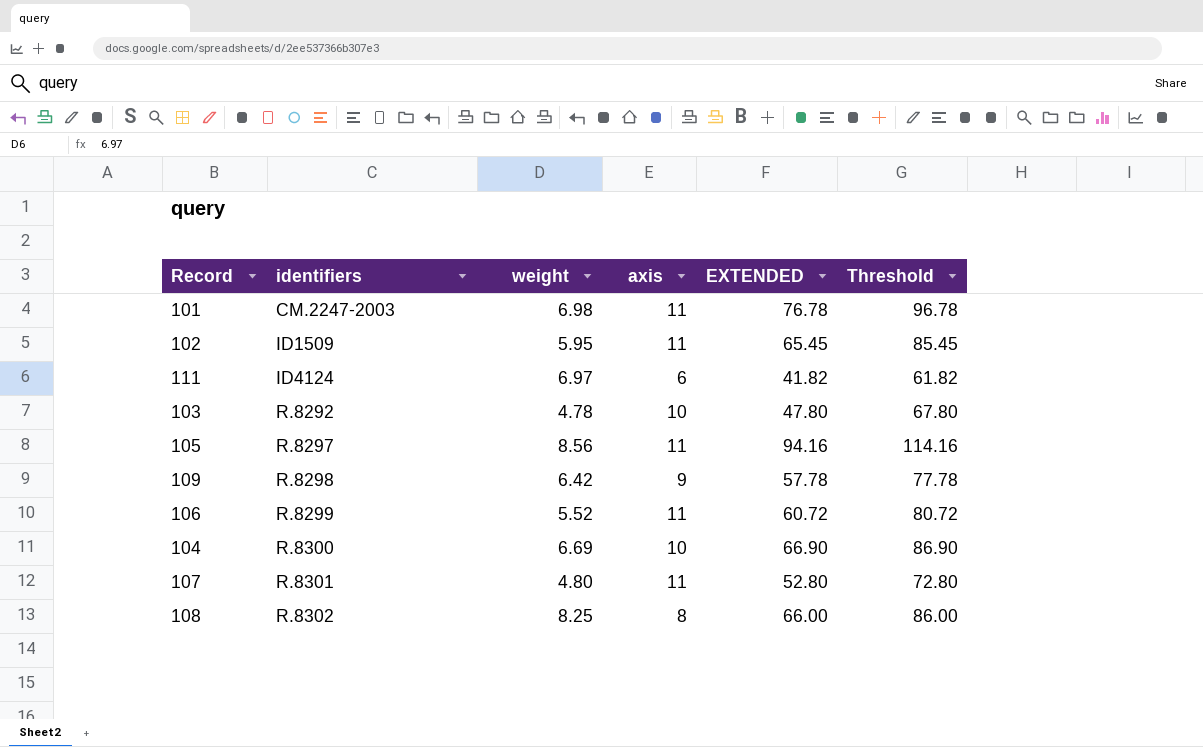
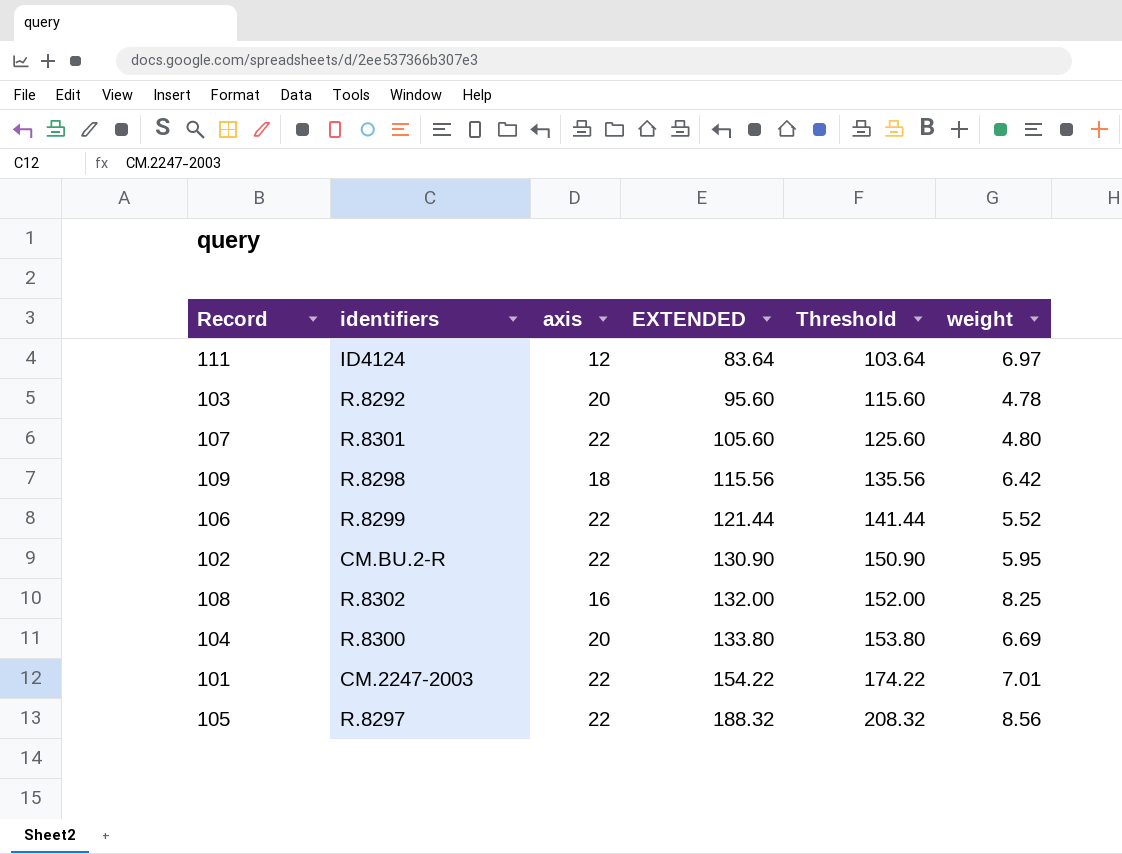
row order: identifiers ascending -> EXTENDED ascending
column weight | position: 3 -> 6
111 | axis: 6 -> 12
111 | EXTENDED: 41.82 -> 83.64
111 | Threshold: 61.82 -> 103.64
103 | axis: 10 -> 20
103 | EXTENDED: 47.80 -> 95.60
103 | Threshold: 67.80 -> 115.60
107 | axis: 11 -> 22
107 | EXTENDED: 52.80 -> 105.60
107 | Threshold: 72.80 -> 125.60
109 | axis: 9 -> 18
109 | EXTENDED: 57.78 -> 115.56
109 | Threshold: 77.78 -> 135.56
106 | axis: 11 -> 22
106 | EXTENDED: 60.72 -> 121.44
106 | Threshold: 80.72 -> 141.44
102 | identifiers: ID1509 -> CM.BU.2-R
102 | axis: 11 -> 22
102 | EXTENDED: 65.45 -> 130.90
102 | Threshold: 85.45 -> 150.90
108 | axis: 8 -> 16
108 | EXTENDED: 66.00 -> 132.00
108 | Threshold: 86.00 -> 152.00
104 | axis: 10 -> 20
104 | EXTENDED: 66.90 -> 133.80
104 | Threshold: 86.90 -> 153.80
101 | axis: 11 -> 22
101 | EXTENDED: 76.78 -> 154.22
101 | Threshold: 96.78 -> 174.22
101 | weight: 6.98 -> 7.01
105 | axis: 11 -> 22
105 | EXTENDED: 94.16 -> 188.32
105 | Threshold: 114.16 -> 208.32

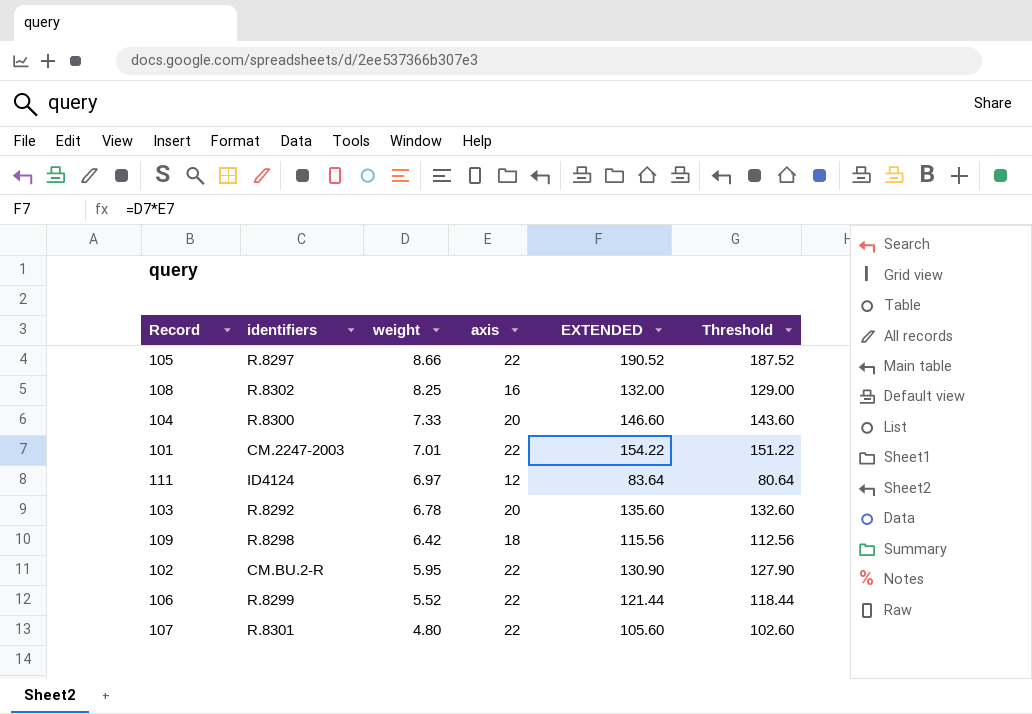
row order: EXTENDED ascending -> weight descending
column weight | position: 6 -> 3
column Threshold | formula: [EXTENDED] + 20 -> [EXTENDED] - 3
105 | weight: 8.56 -> 8.66
105 | EXTENDED: 188.32 -> 190.52
104 | weight: 6.69 -> 7.33
104 | EXTENDED: 133.80 -> 146.60
103 | weight: 4.78 -> 6.78
103 | EXTENDED: 95.60 -> 135.60

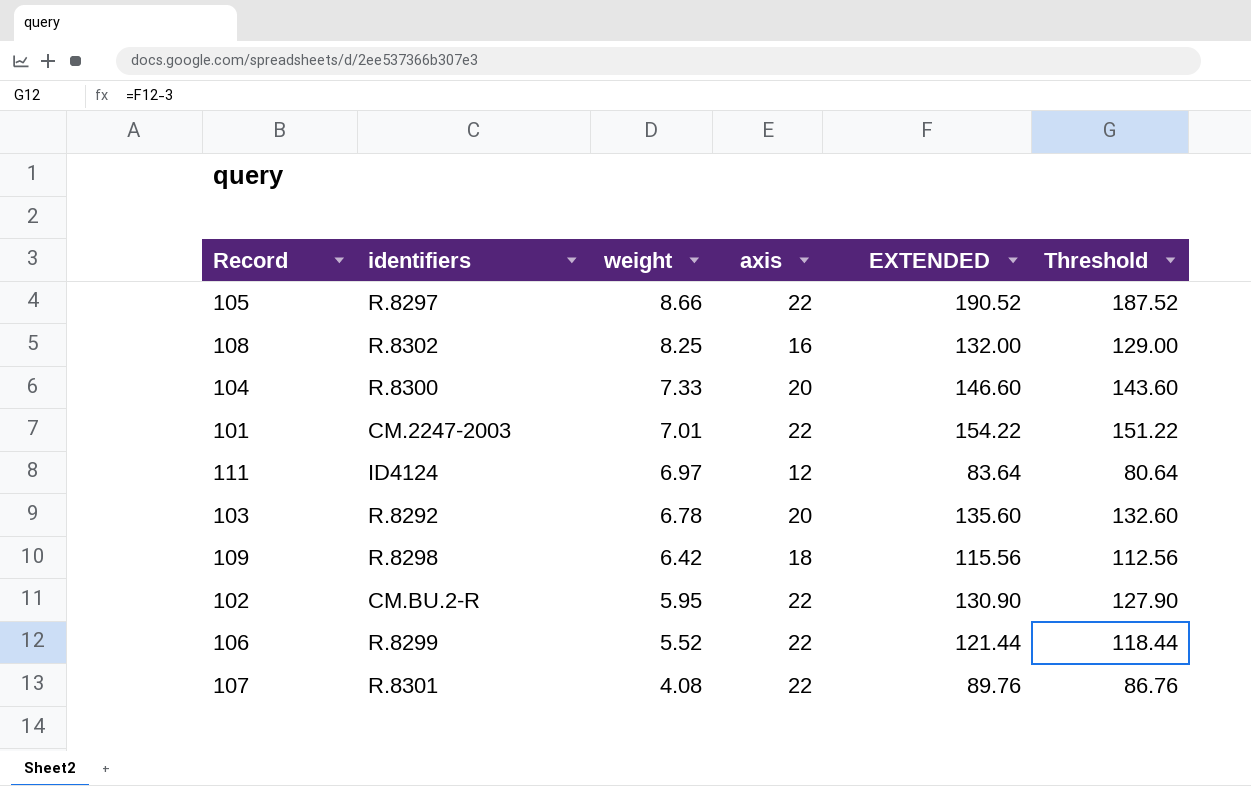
107 | weight: 4.80 -> 4.08
107 | EXTENDED: 105.60 -> 89.76
107 | Threshold: 102.60 -> 86.76

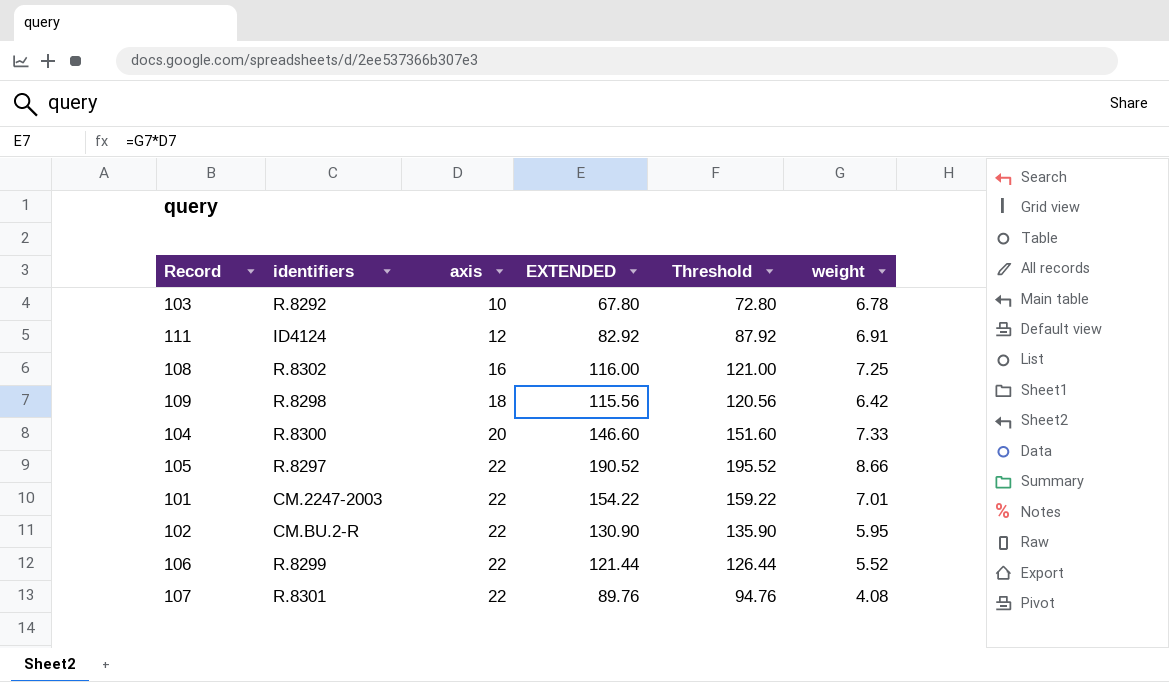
row order: weight descending -> axis ascending
column Threshold | formula: [EXTENDED] - 3 -> [EXTENDED] + 5
column weight | position: 3 -> 6
103 | axis: 20 -> 10
103 | EXTENDED: 135.60 -> 67.80
111 | EXTENDED: 83.64 -> 82.92
111 | weight: 6.97 -> 6.91
108 | EXTENDED: 132.00 -> 116.00
108 | weight: 8.25 -> 7.25

